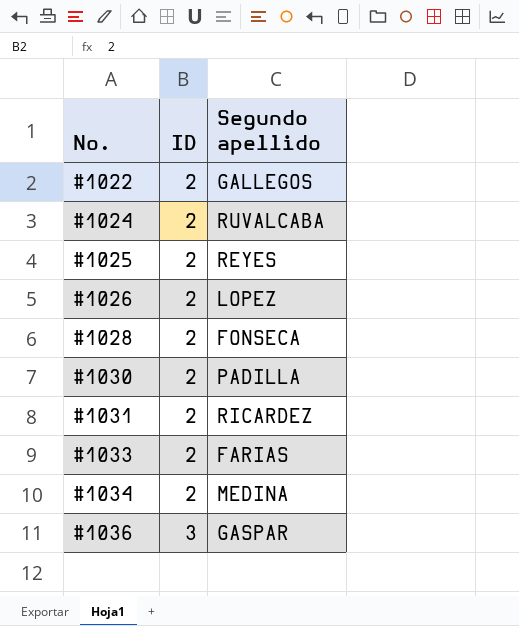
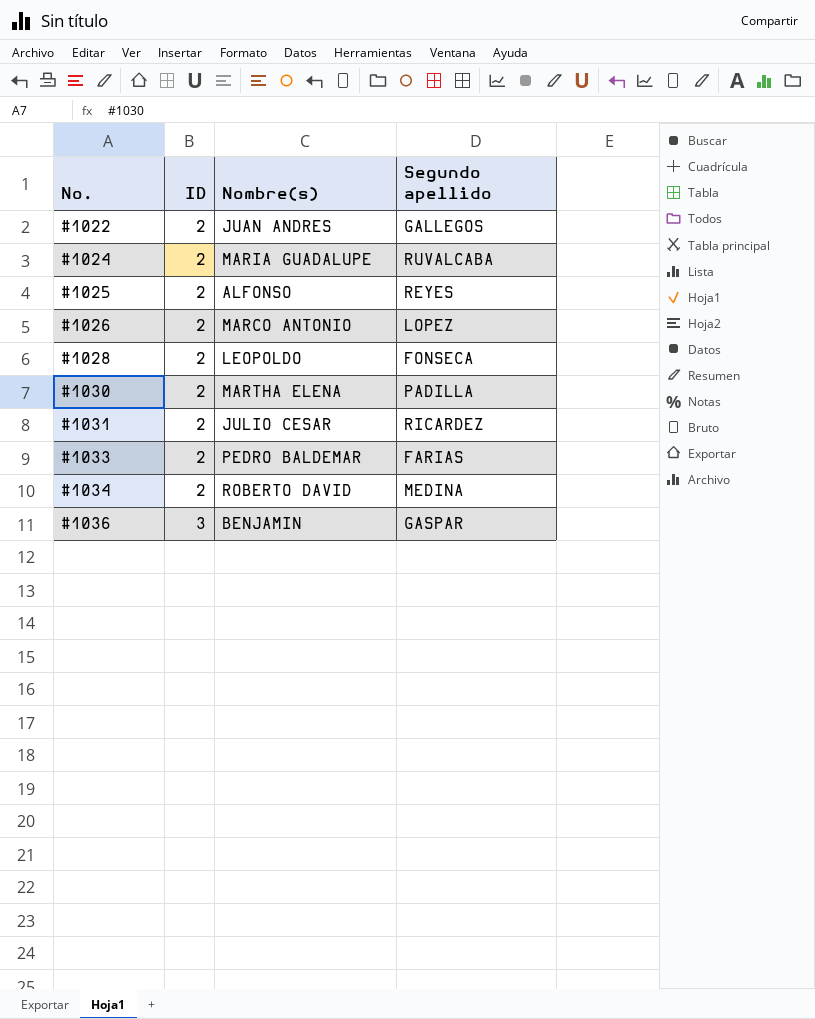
column Nombre(s) | position: none -> 3

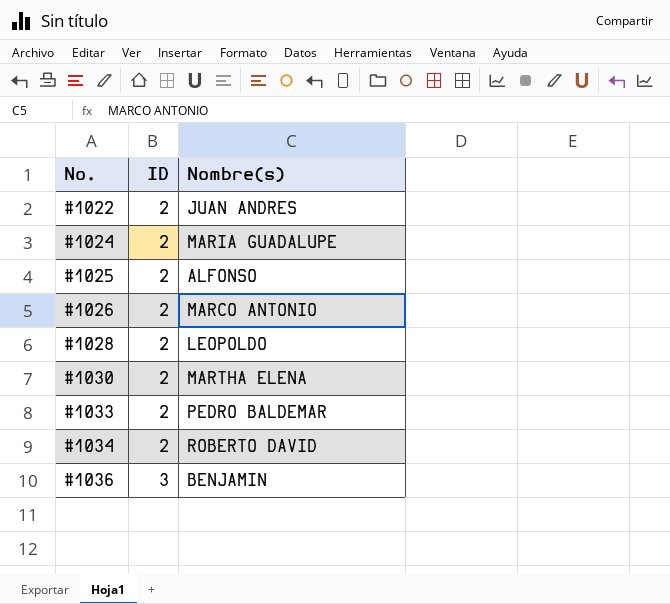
column Segundo apellido | position: 4 -> none
row #1031: 2 | JULIO CESAR | RICARDEZ -> none

